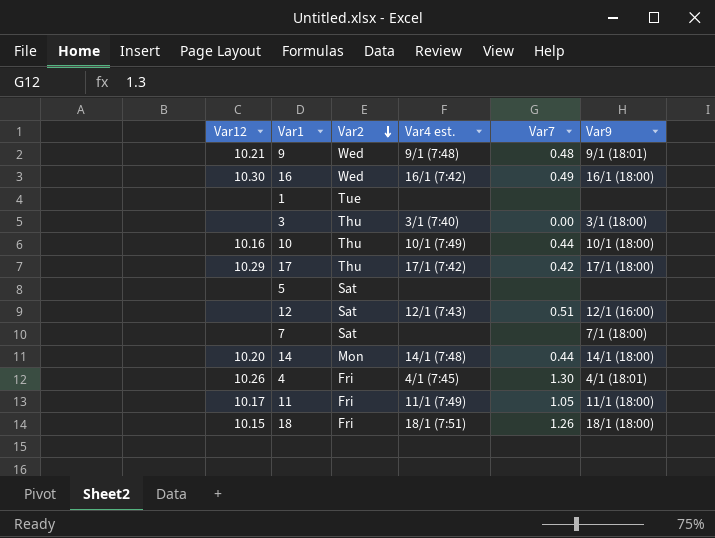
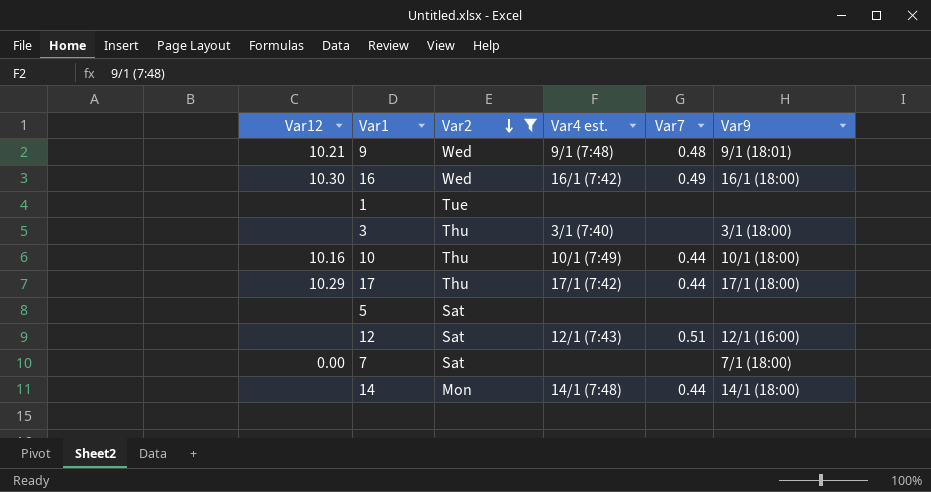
filter: none -> Var2 != Fri
3 | Var7: 0.00 -> none
17 | Var7: 0.42 -> 0.44
7 | Var12: none -> 0.00
14 | Var12: 10.20 -> none

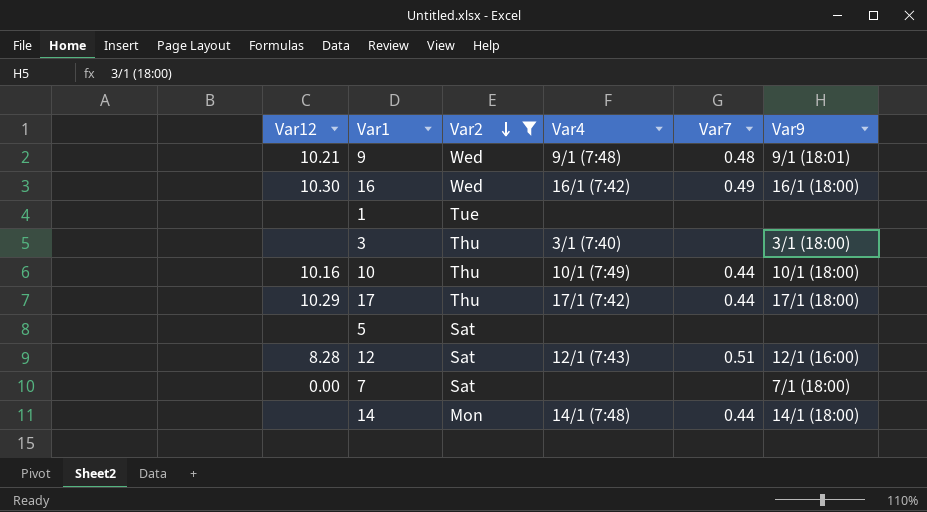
column name: Var4 est. -> Var4
12 | Var12: none -> 8.28

